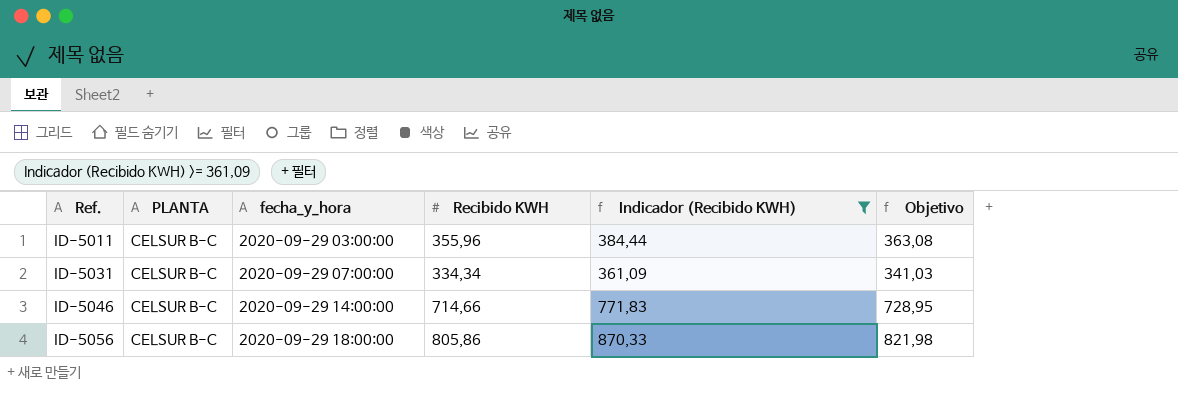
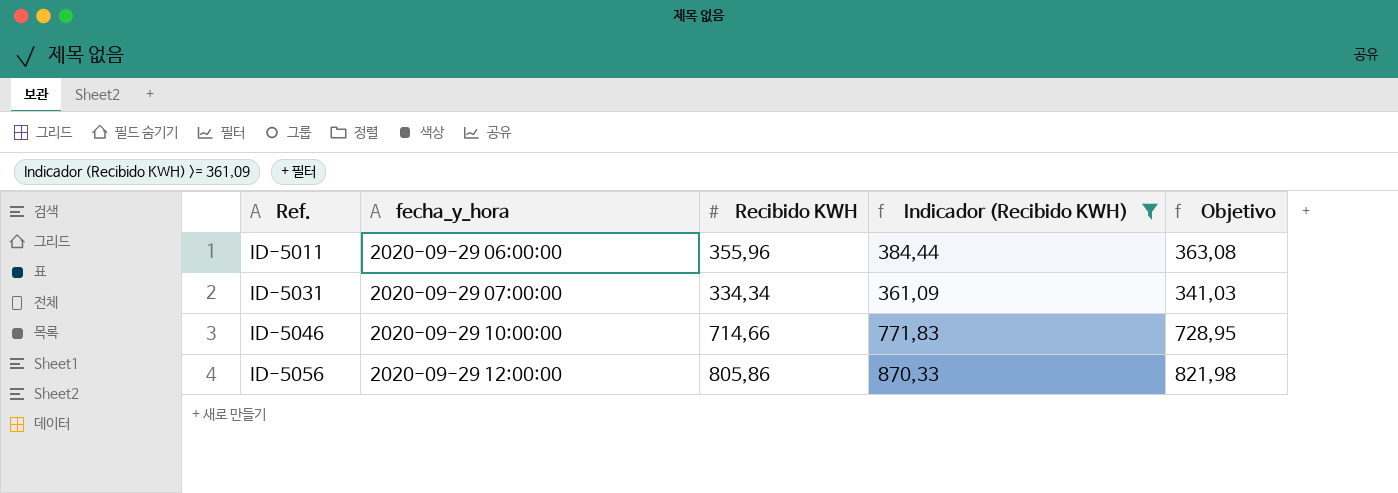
column PLANTA | position: 2 -> none
ID-5011 | fecha_y_hora: 2020-09-29 03:00:00 -> 2020-09-29 06:00:00
ID-5046 | fecha_y_hora: 2020-09-29 14:00:00 -> 2020-09-29 10:00:00
ID-5056 | fecha_y_hora: 2020-09-29 18:00:00 -> 2020-09-29 12:00:00

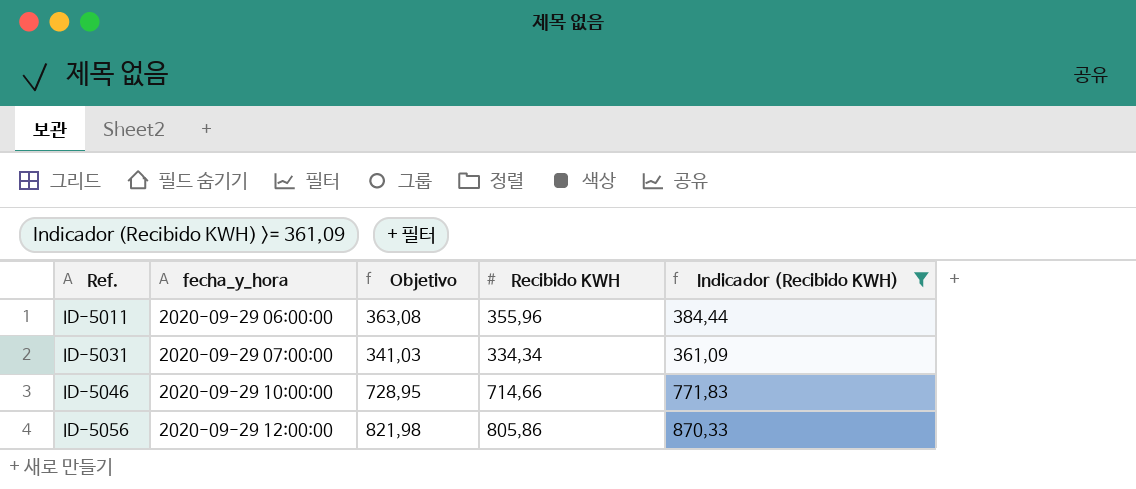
column Objetivo | position: 5 -> 3

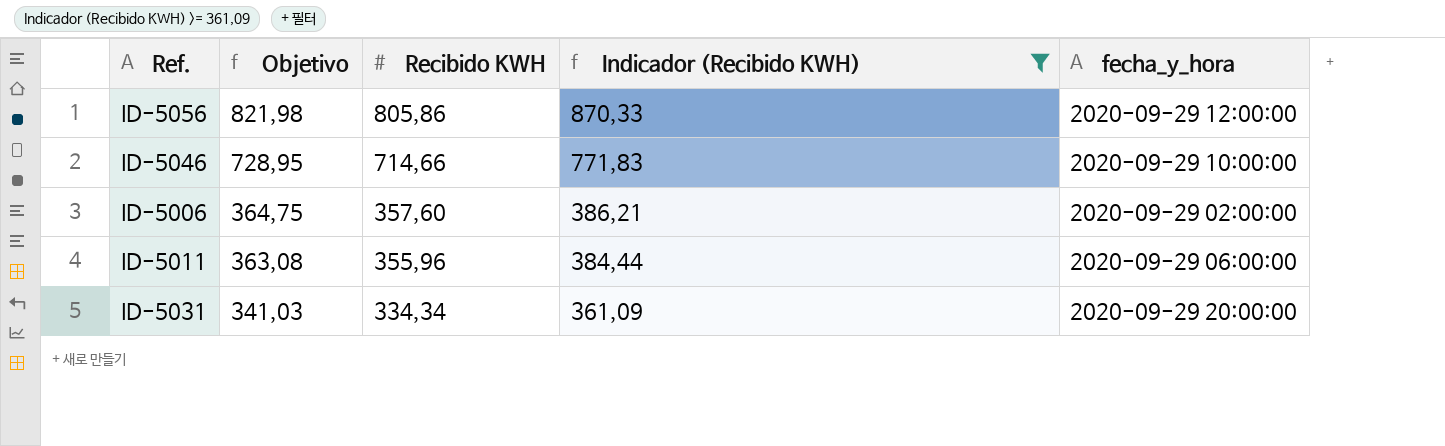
row order: Ref. ascending -> Objetivo descending
column fecha_y_hora | position: 2 -> 5
row ID-5006: none -> 364,75 | 357,60 | 386,21 | 2020-09-29 02:00:00
ID-5031 | fecha_y_hora: 2020-09-29 07:00:00 -> 2020-09-29 20:00:00

